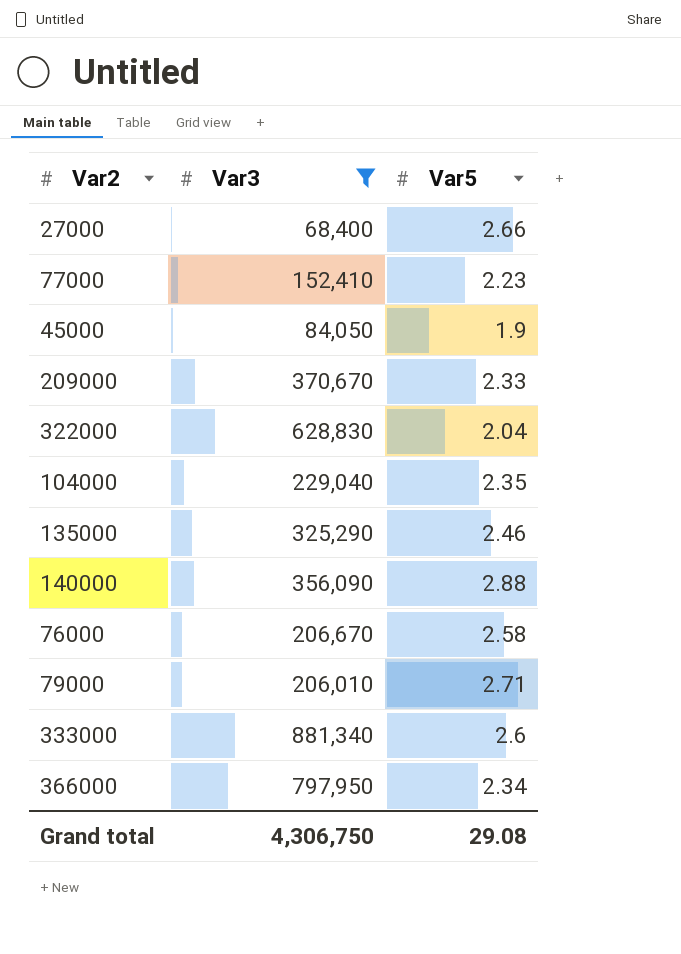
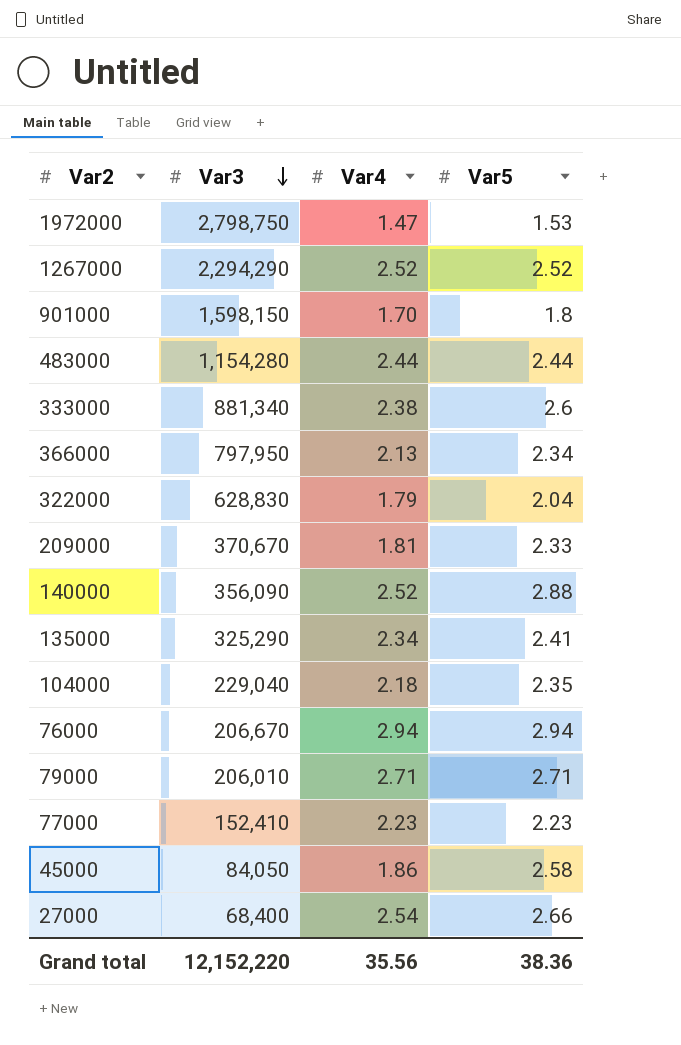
filter: Var3 <= 881,340 -> none
row order: none -> Var3 descending
column Var4 | position: none -> 3
135000 | Var5: 2.46 -> 2.41
76000 | Var5: 2.58 -> 2.94
45000 | Var5: 1.9 -> 2.58
Grand total | Var3: 4,306,750 -> 12,152,220
Grand total | Var5: 29.08 -> 38.36

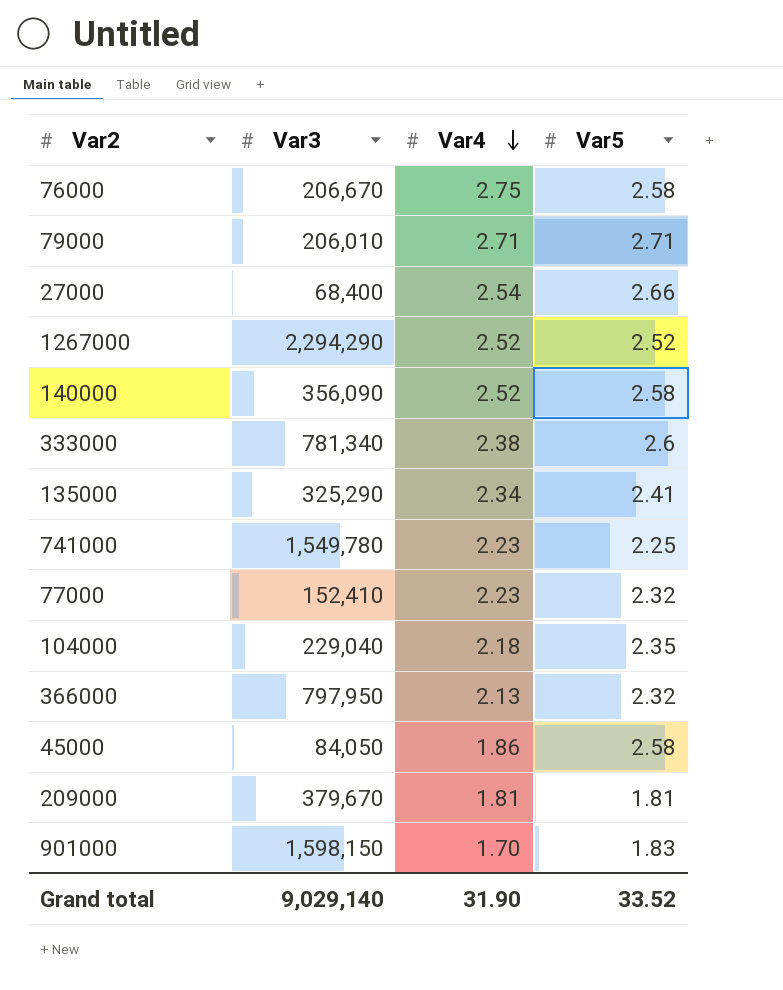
row order: Var3 descending -> Var4 descending
row 1972000: 2,798,750 | 1.47 | 1.53 -> none
row 483000: 1,154,280 | 2.44 | 2.44 -> none
row 322000: 628,830 | 1.79 | 2.04 -> none
76000 | Var4: 2.94 -> 2.75
76000 | Var5: 2.94 -> 2.58
140000 | Var5: 2.88 -> 2.58
333000 | Var3: 881,340 -> 781,340
row 741000: none -> 1,549,780 | 2.23 | 2.25
77000 | Var5: 2.23 -> 2.32
366000 | Var5: 2.34 -> 2.32
209000 | Var3: 370,670 -> 379,670
209000 | Var5: 2.33 -> 1.81
901000 | Var5: 1.8 -> 1.83
Grand total | Var3: 12,152,220 -> 9,029,140
Grand total | Var4: 35.56 -> 31.90
Grand total | Var5: 38.36 -> 33.52

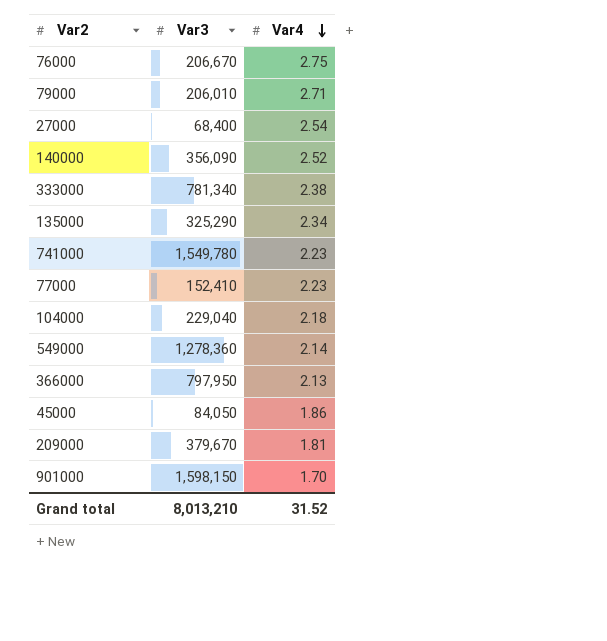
column Var5 | position: 4 -> none
row 1267000: 2,294,290 | 2.52 | 2.52 -> none
row 549000: none -> 1,278,360 | 2.14
Grand total | Var3: 9,029,140 -> 8,013,210
Grand total | Var4: 31.90 -> 31.52

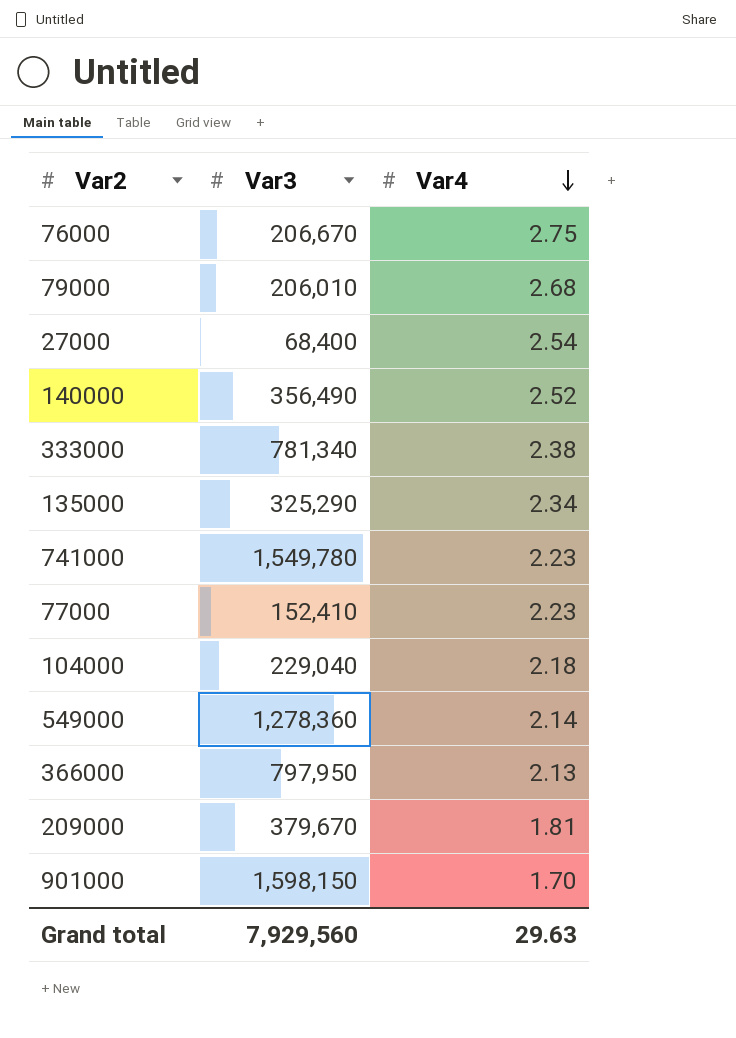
row 45000: 84,050 | 1.86 -> none
79000 | Var4: 2.71 -> 2.68
140000 | Var3: 356,090 -> 356,490
Grand total | Var3: 8,013,210 -> 7,929,560
Grand total | Var4: 31.52 -> 29.63

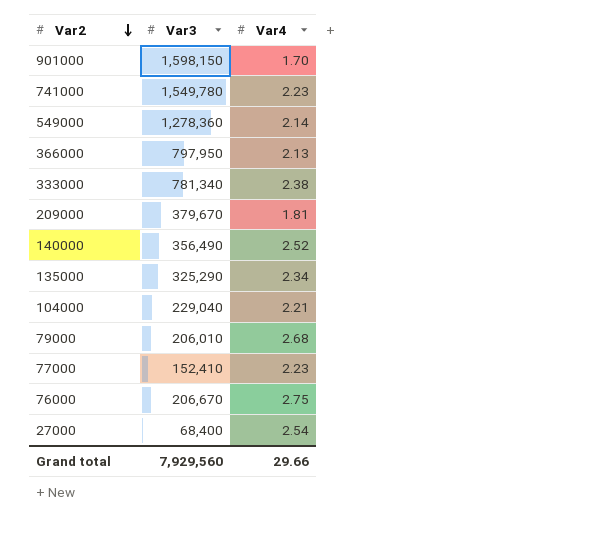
row order: Var4 descending -> Var2 descending
104000 | Var4: 2.18 -> 2.21
Grand total | Var4: 29.63 -> 29.66

